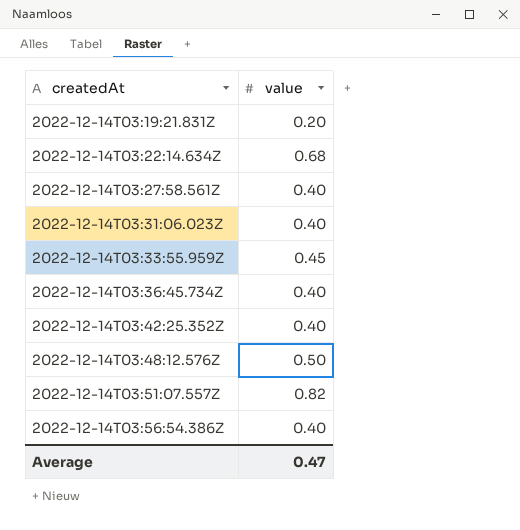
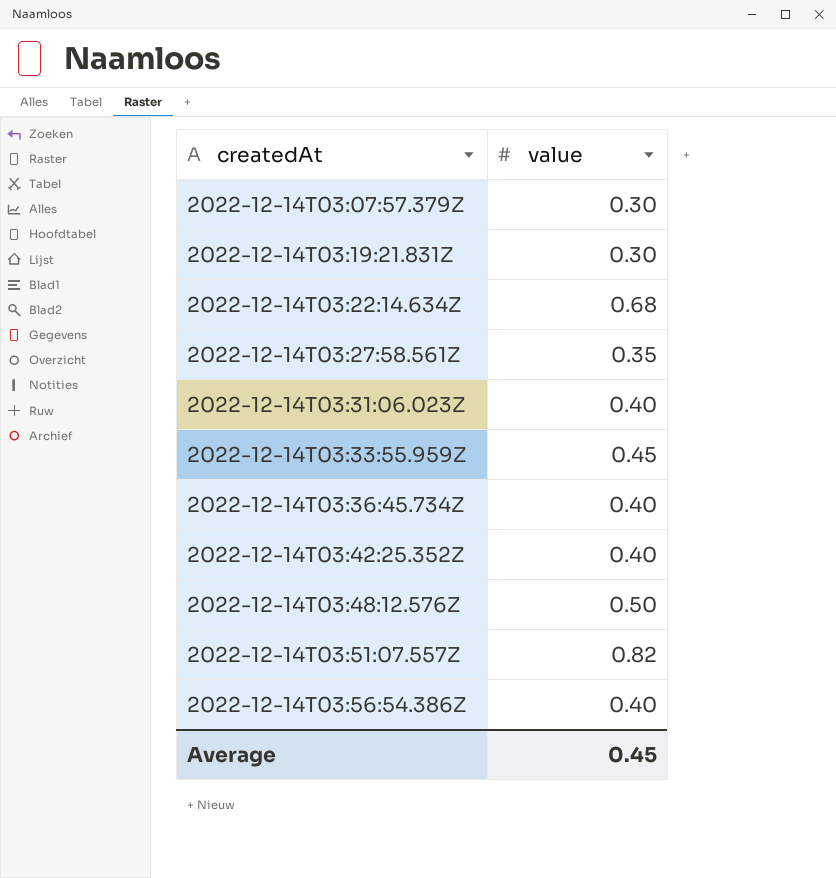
row 2022-12-14T03:07:57.379Z: none -> 0.30
2022-12-14T03:19:21.831Z | value: 0.20 -> 0.30
2022-12-14T03:27:58.561Z | value: 0.40 -> 0.35
Average | value: 0.47 -> 0.45

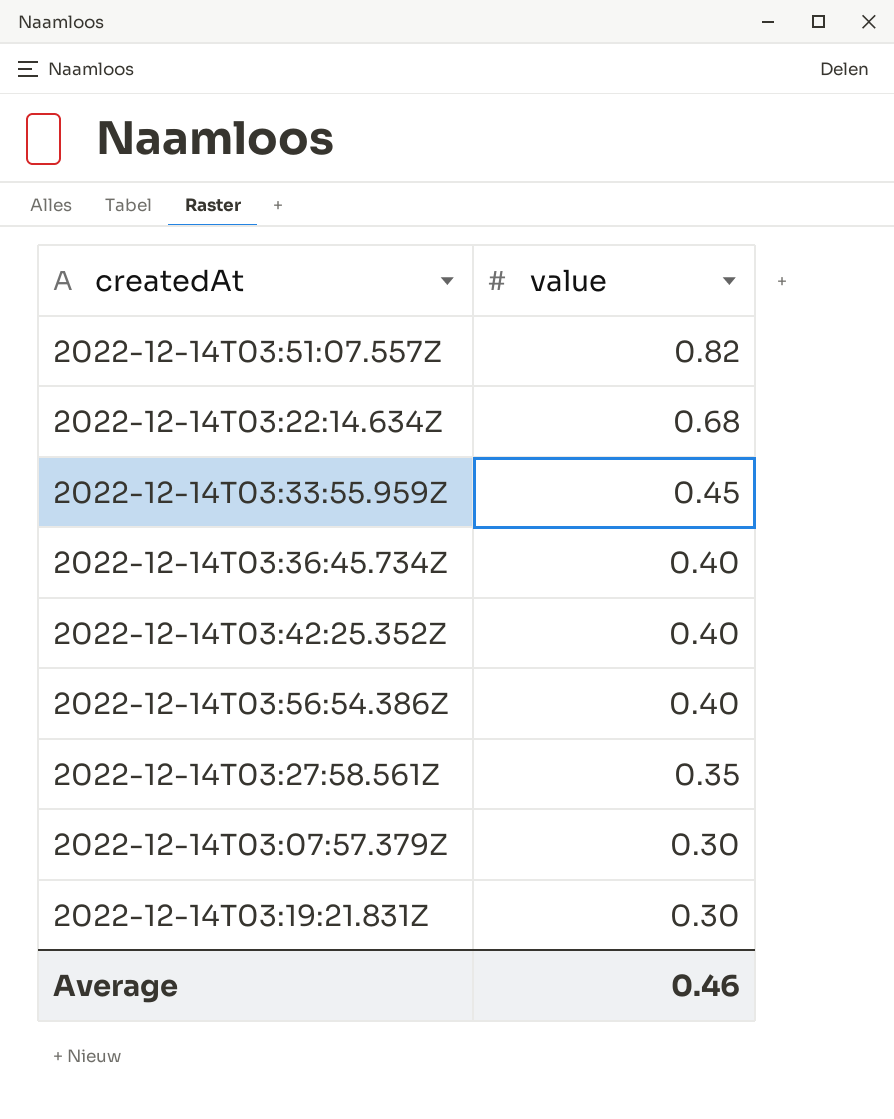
row order: createdAt ascending -> value descending
row 2022-12-14T03:31:06.023Z: 0.40 -> none
row 2022-12-14T03:48:12.576Z: 0.50 -> none
Average | value: 0.45 -> 0.46

